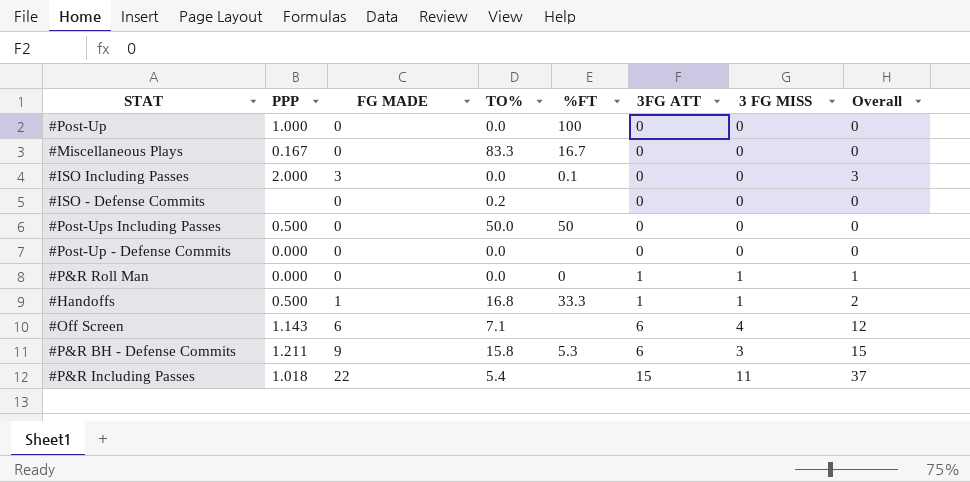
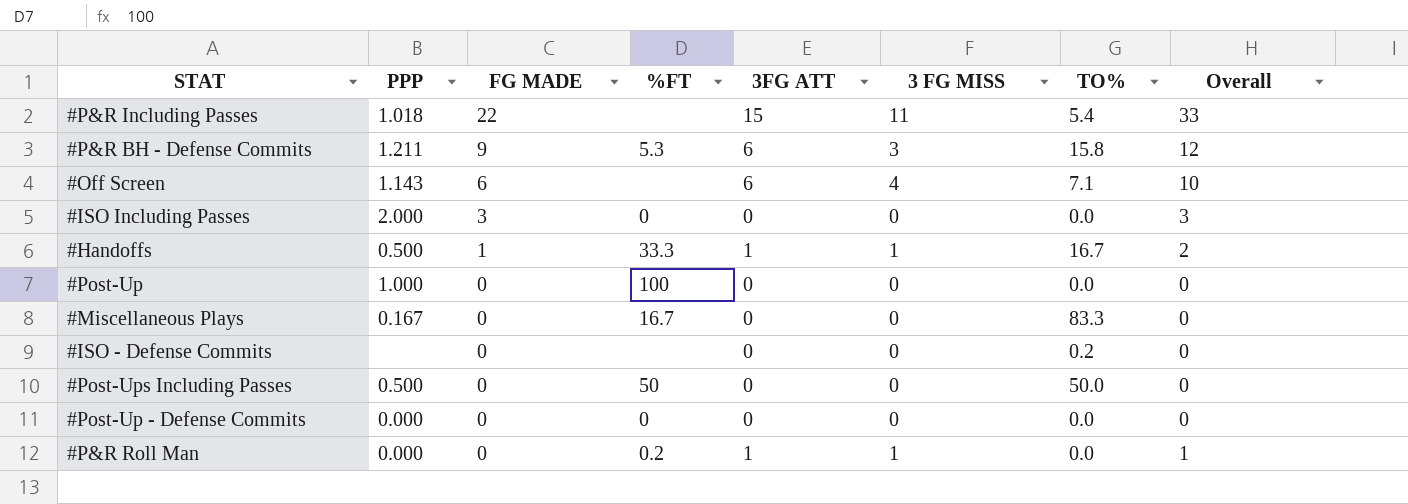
row order: 3FG ATT ascending -> FG MADE descending
column TO% | position: 4 -> 7
column Overall | formula: [FG MADE] + [3FG ATT] -> [FG MADE] + [3 FG MISS]
#ISO Including Passes | %FT: 0.1 -> 0
#Handoffs | TO%: 16.8 -> 16.7
#Post-Up - Defense Commits | %FT: none -> 0
#P&R Roll Man | %FT: 0 -> 0.2

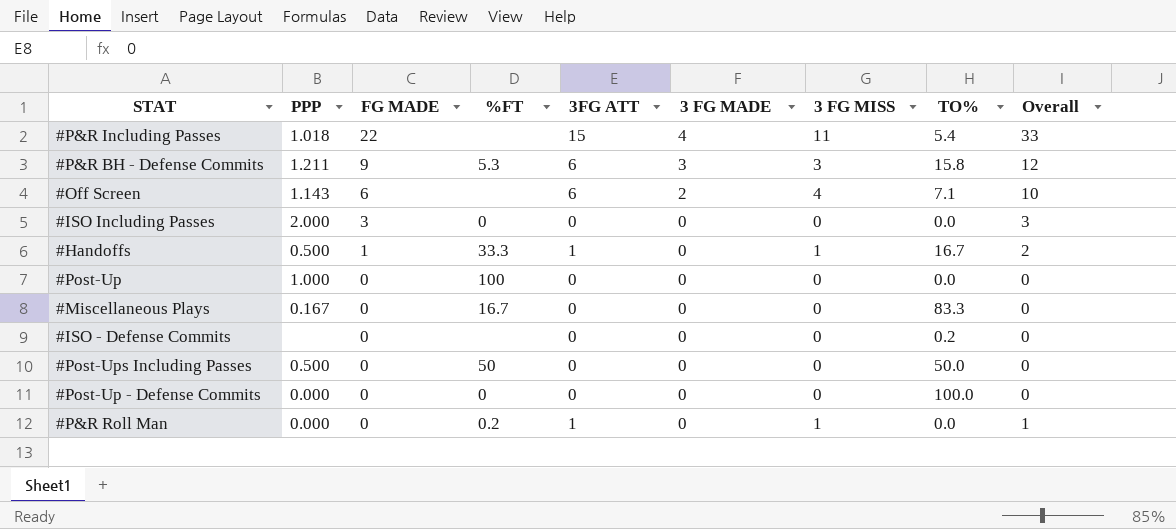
column 3 FG MADE | position: none -> 6
#Post-Up - Defense Commits | TO%: 0.0 -> 100.0

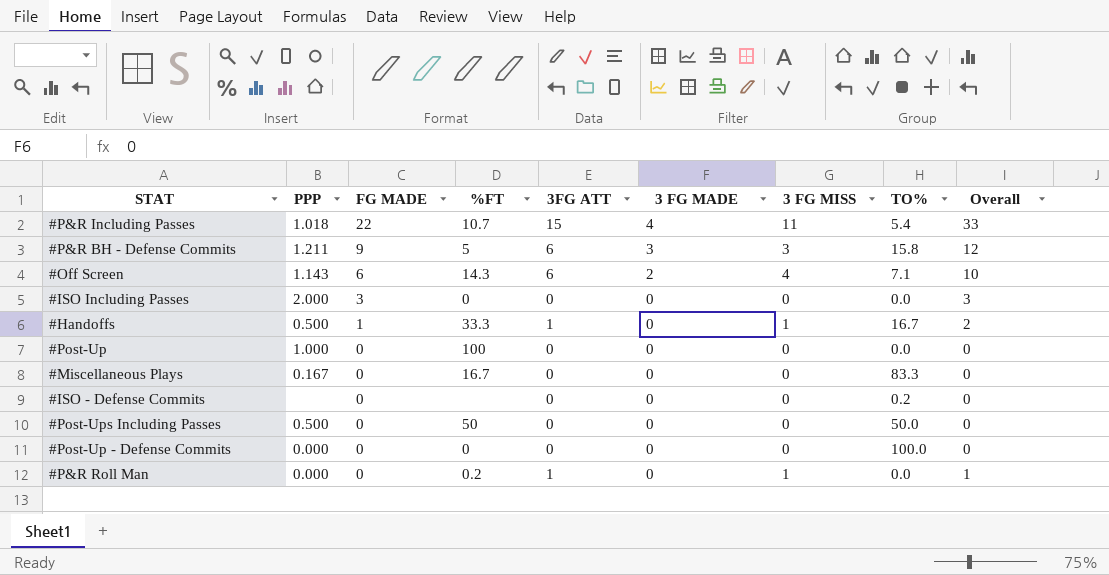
#P&R Including Passes | %FT: none -> 10.7
#P&R BH - Defense Commits | %FT: 5.3 -> 5
#Off Screen | %FT: none -> 14.3

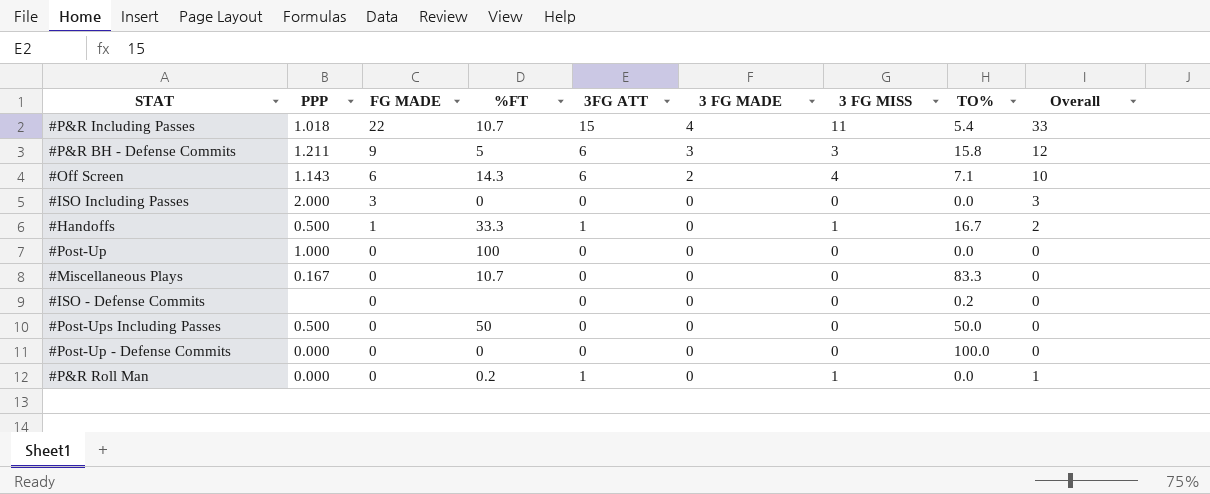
#Miscellaneous Plays | %FT: 16.7 -> 10.7

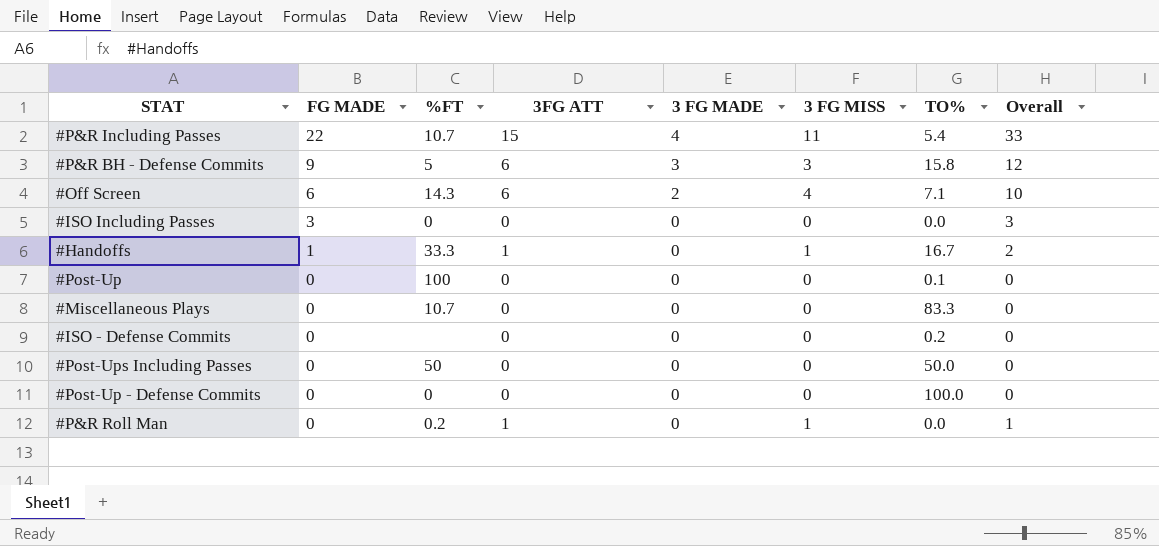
column PPP | position: 2 -> none
#Post-Up | TO%: 0.0 -> 0.1

